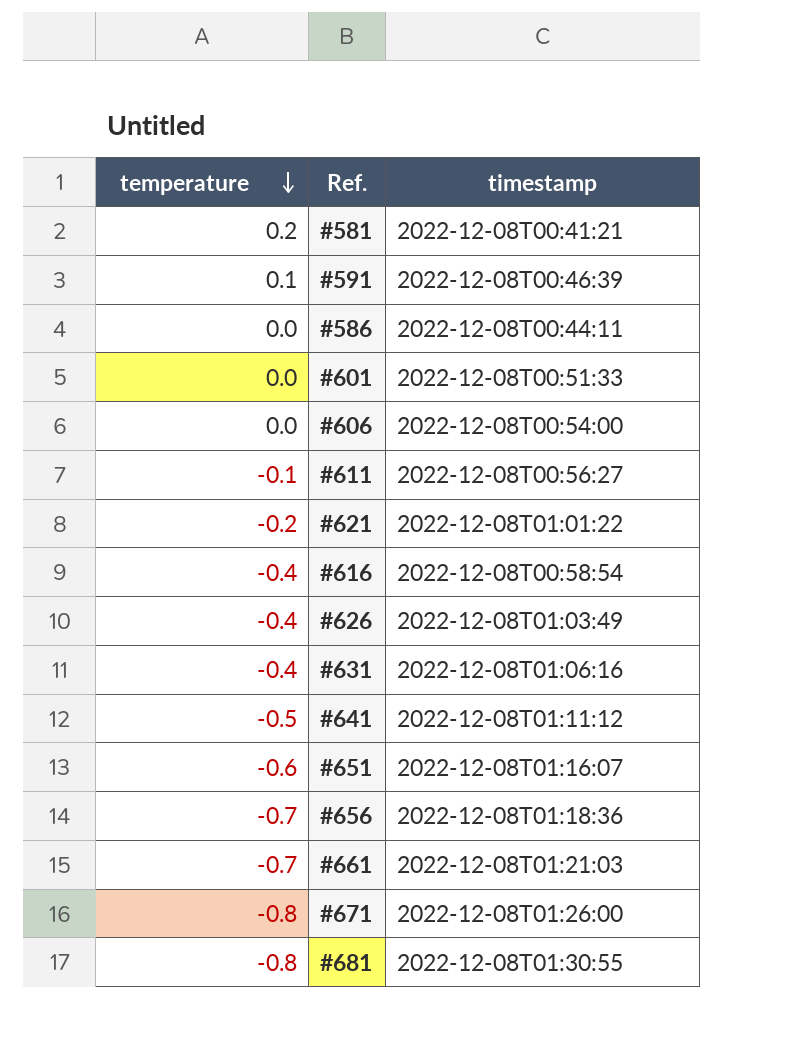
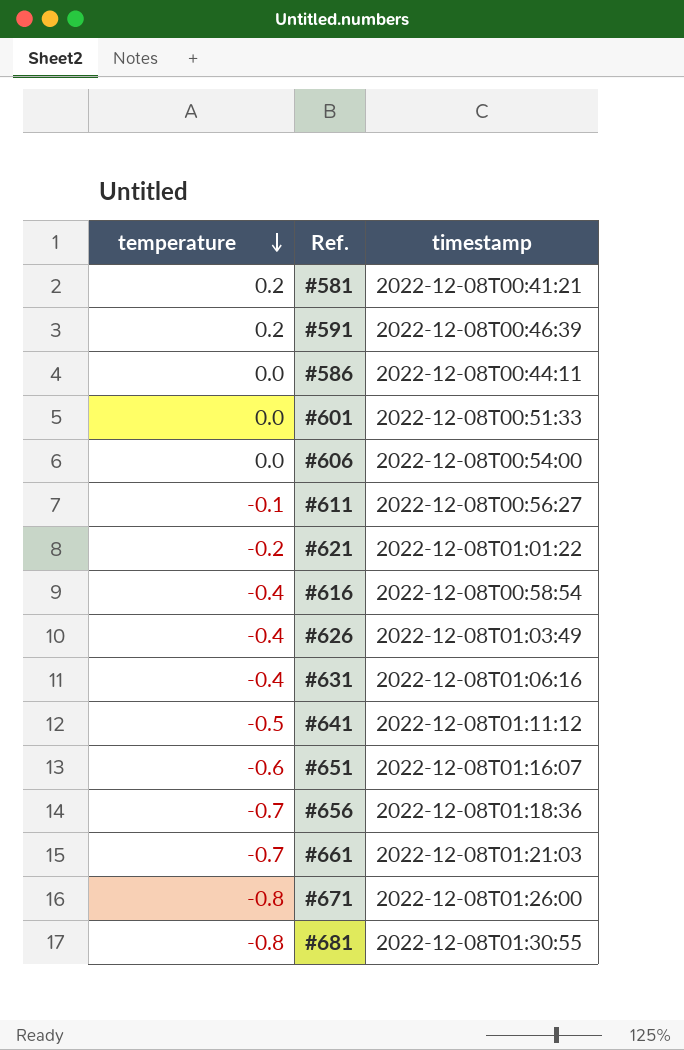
#591 | temperature: 0.1 -> 0.2

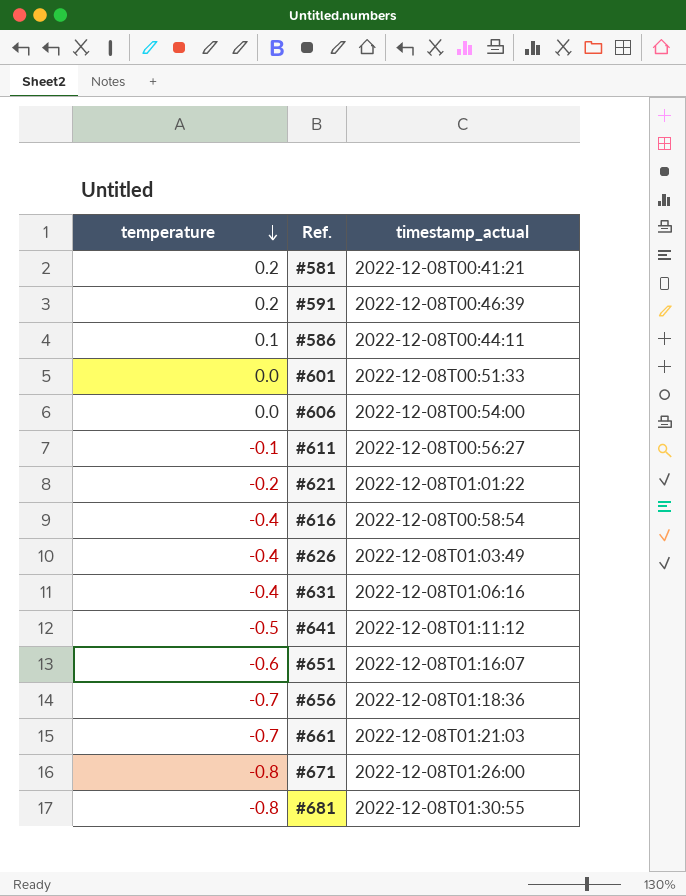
column name: timestamp -> timestamp_actual
#586 | temperature: 0.0 -> 0.1

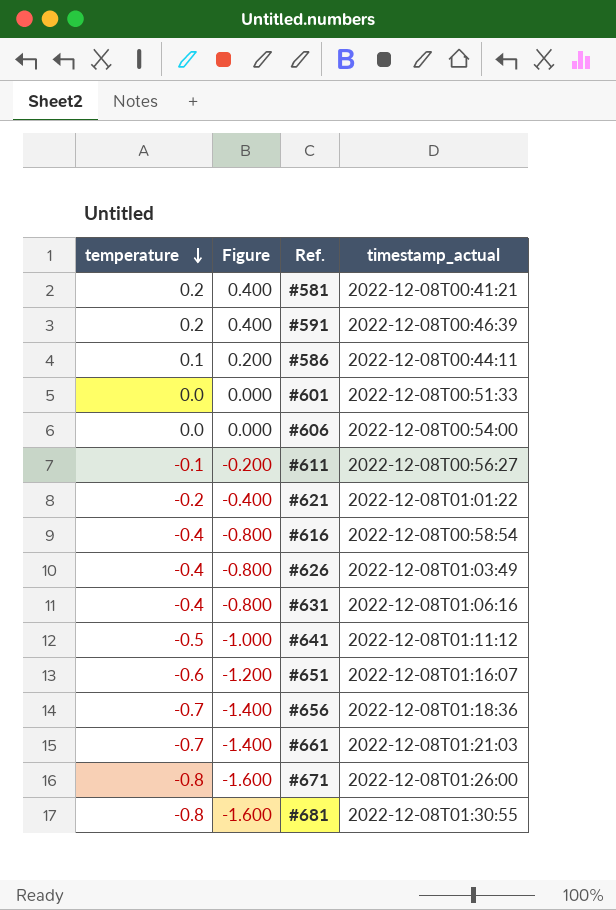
column Figure | formula: none -> [temperature] * 2

